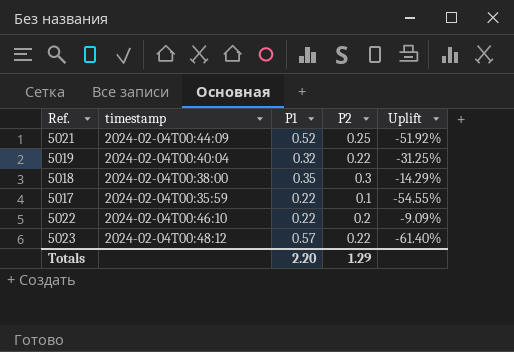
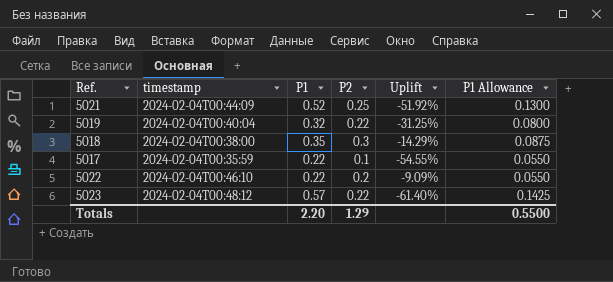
column P1 Allowance | formula: none -> [P1] * 0.25

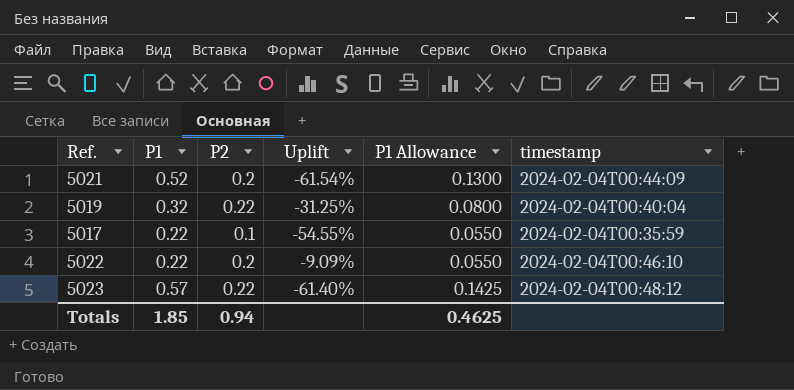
column timestamp | position: 2 -> 6
row 5018: 2024-02-04T00:38:00 | 0.35 | 0.3 | -14.29% | 0.0875 -> none
5021 | P2: 0.25 -> 0.2
5021 | Uplift: -51.92% -> -61.54%
Totals | P1: 2.20 -> 1.85
Totals | P2: 1.29 -> 0.94
Totals | P1 Allowance: 0.5500 -> 0.4625

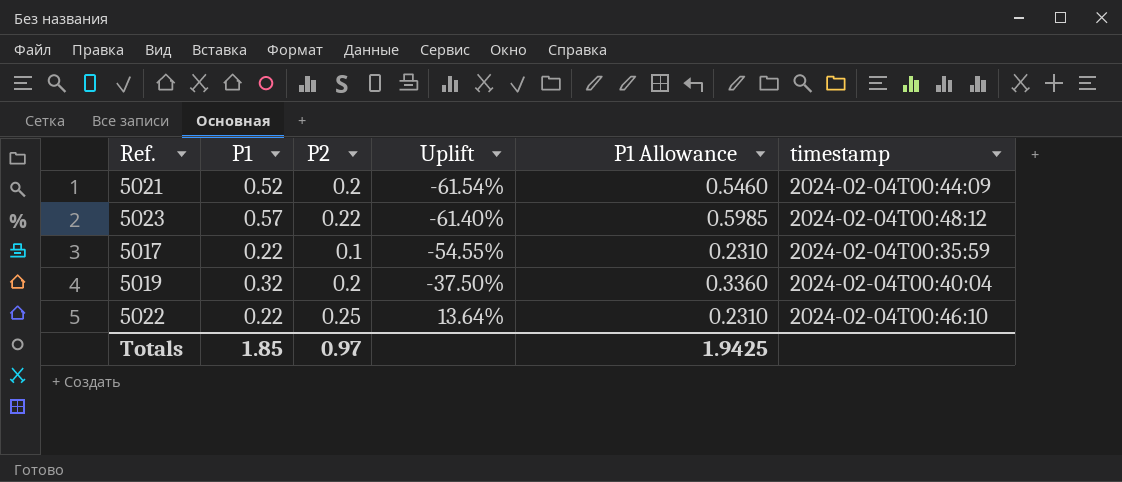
row order: none -> Uplift ascending
column P1 Allowance | formula: [P1] * 0.25 -> [P1] * 1.05
5019 | P2: 0.22 -> 0.2
5019 | Uplift: -31.25% -> -37.50%
5022 | P2: 0.2 -> 0.25
5022 | Uplift: -9.09% -> 13.64%
Totals | P2: 0.94 -> 0.97
Totals | P1 Allowance: 0.4625 -> 1.9425

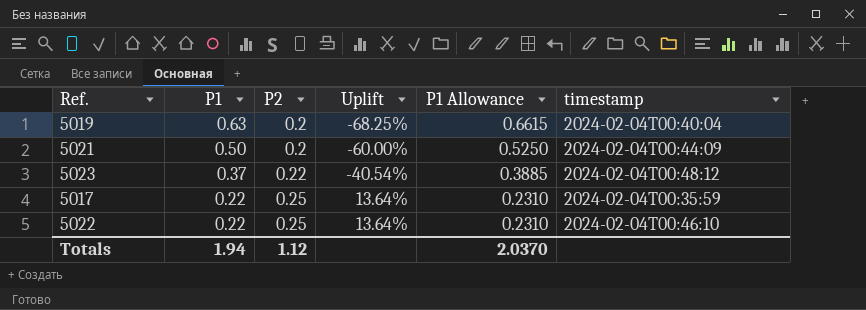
row order: Uplift ascending -> P1 descending
5019 | P1: 0.32 -> 0.63
5019 | Uplift: -37.50% -> -68.25%
5019 | P1 Allowance: 0.3360 -> 0.6615
5021 | P1: 0.52 -> 0.50
5021 | Uplift: -61.54% -> -60.00%
5021 | P1 Allowance: 0.5460 -> 0.5250
5023 | P1: 0.57 -> 0.37
5023 | Uplift: -61.40% -> -40.54%
5023 | P1 Allowance: 0.5985 -> 0.3885
5017 | P2: 0.1 -> 0.25
5017 | Uplift: -54.55% -> 13.64%
Totals | P1: 1.85 -> 1.94
Totals | P2: 0.97 -> 1.12
Totals | P1 Allowance: 1.9425 -> 2.0370

